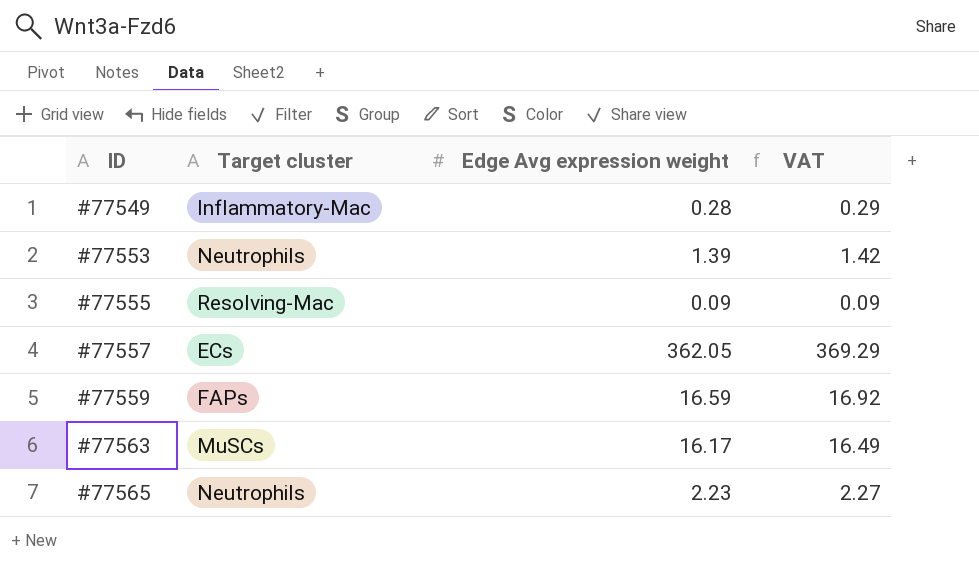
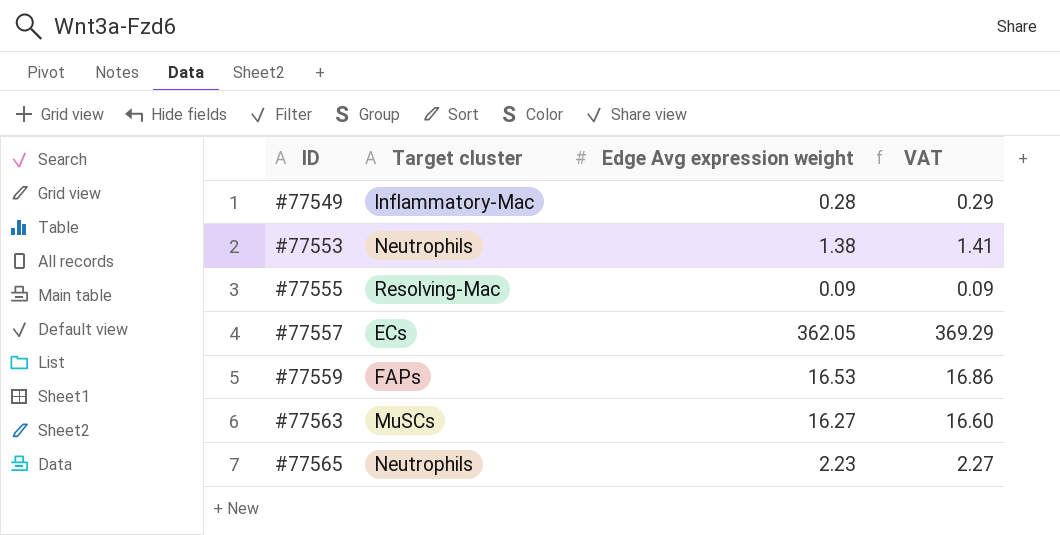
#77553 | Edge Avg expression weight: 1.39 -> 1.38
#77553 | VAT: 1.42 -> 1.41
#77559 | Edge Avg expression weight: 16.59 -> 16.53
#77559 | VAT: 16.92 -> 16.86
#77563 | Edge Avg expression weight: 16.17 -> 16.27
#77563 | VAT: 16.49 -> 16.60

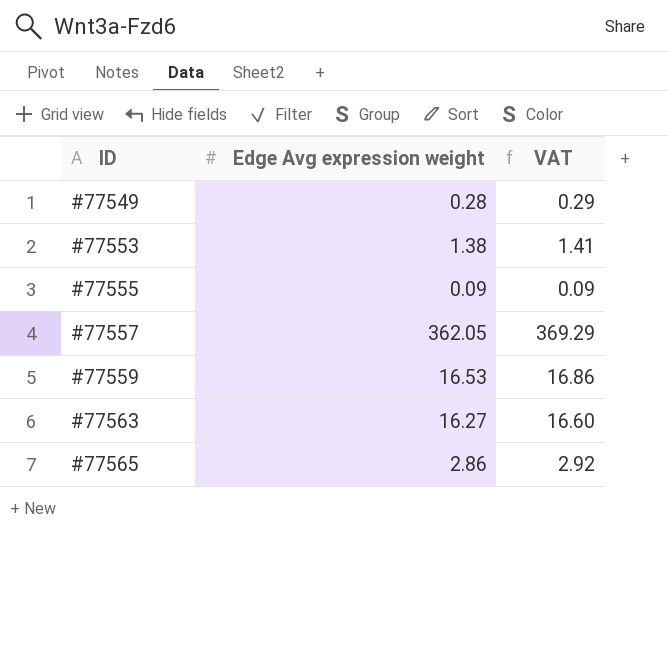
column Target cluster | position: 2 -> none
#77565 | Edge Avg expression weight: 2.23 -> 2.86
#77565 | VAT: 2.27 -> 2.92

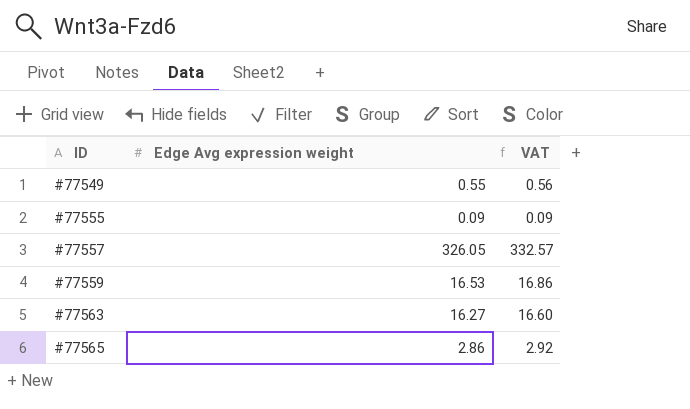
row #77553: 1.38 | 1.41 -> none
#77549 | Edge Avg expression weight: 0.28 -> 0.55
#77549 | VAT: 0.29 -> 0.56
#77557 | Edge Avg expression weight: 362.05 -> 326.05
#77557 | VAT: 369.29 -> 332.57

